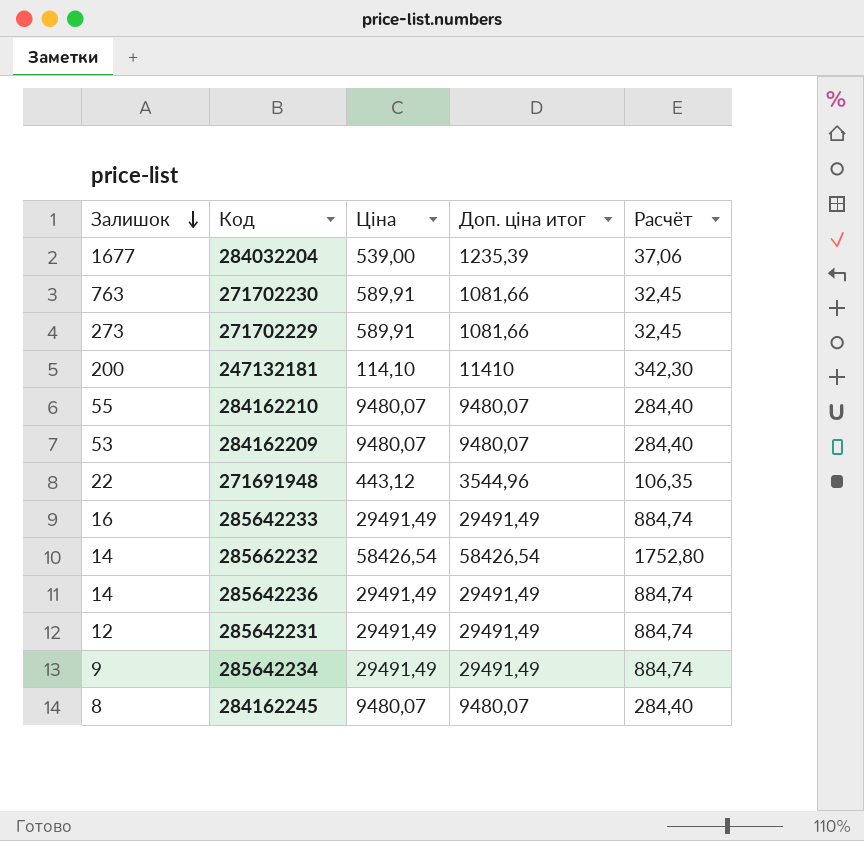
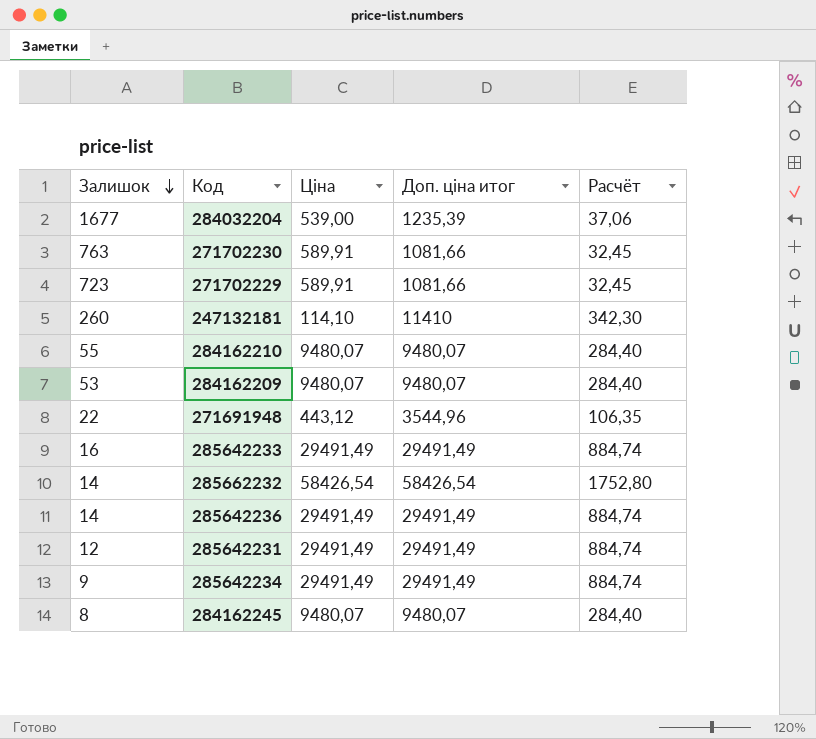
271702229 | Залишок: 273 -> 723
247132181 | Залишок: 200 -> 260

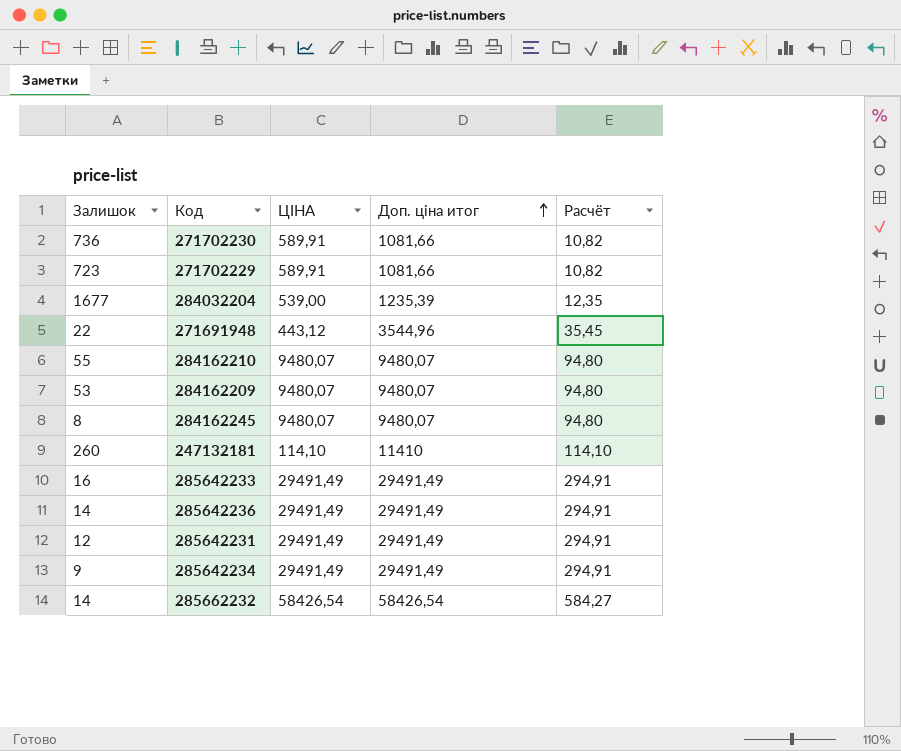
row order: Залишок descending -> Доп. ціна итог ascending
column name: Ціна -> ЦІНА
column Расчёт | formula: [Доп. ціна итог] * 0,03 -> [Доп. ціна итог] * 0,01
271702230 | Залишок: 763 -> 736

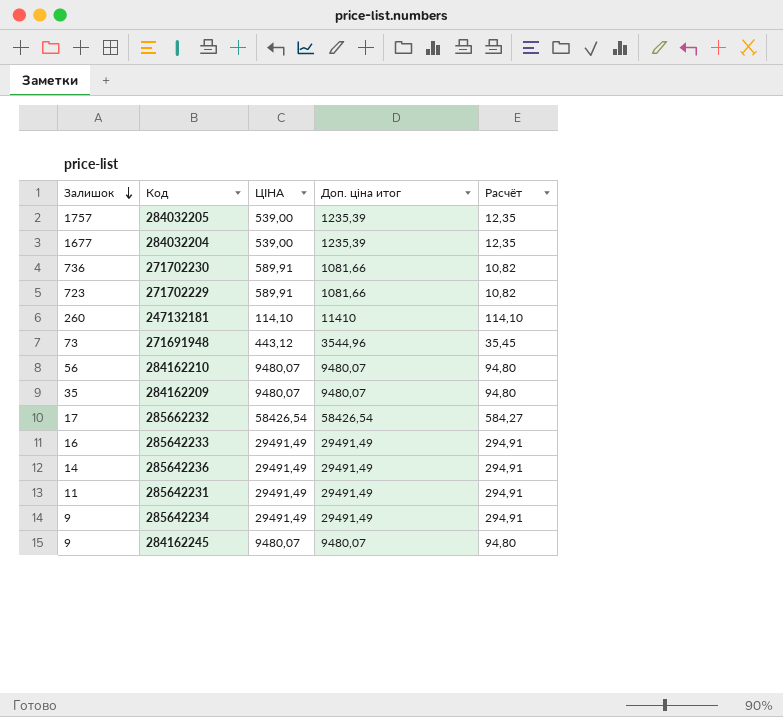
row order: Доп. ціна итог ascending -> Залишок descending
row 284032205: none -> 1757 | 539,00 | 1235,39 | 12,35
271691948 | Залишок: 22 -> 73
284162210 | Залишок: 55 -> 56
284162209 | Залишок: 53 -> 35
285662232 | Залишок: 14 -> 17
285642231 | Залишок: 12 -> 11
284162245 | Залишок: 8 -> 9

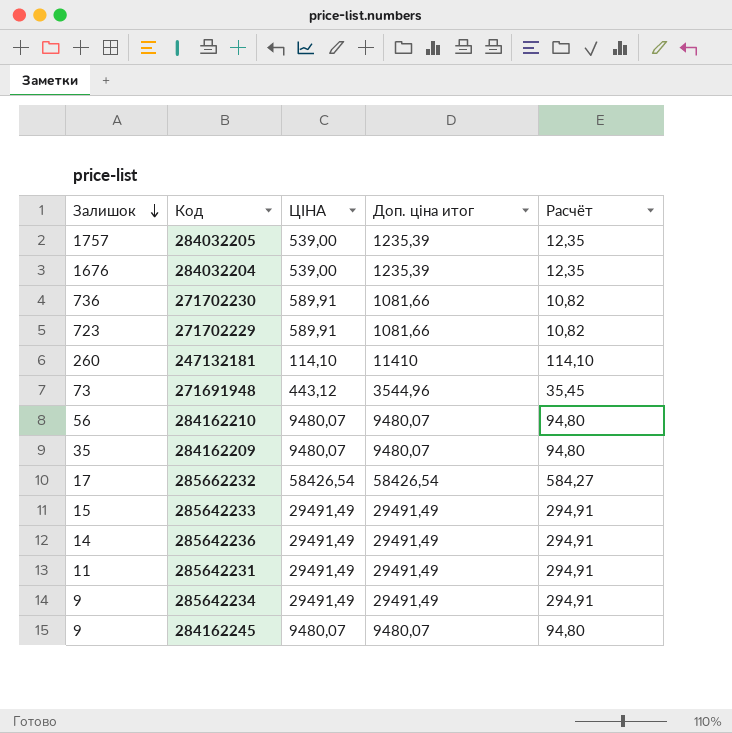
284032204 | Залишок: 1677 -> 1676
285642233 | Залишок: 16 -> 15

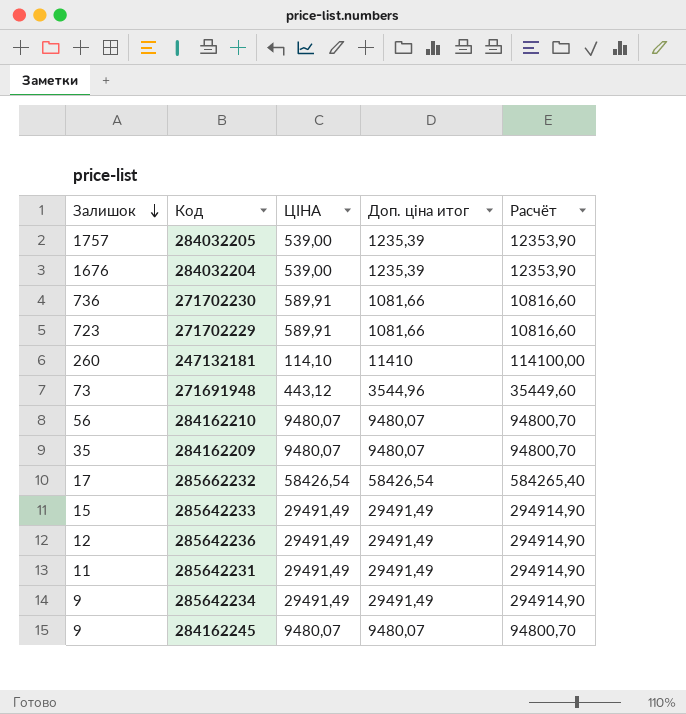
column Расчёт | formula: [Доп. ціна итог] * 0,01 -> [Доп. ціна итог] * 10
285642236 | Залишок: 14 -> 12

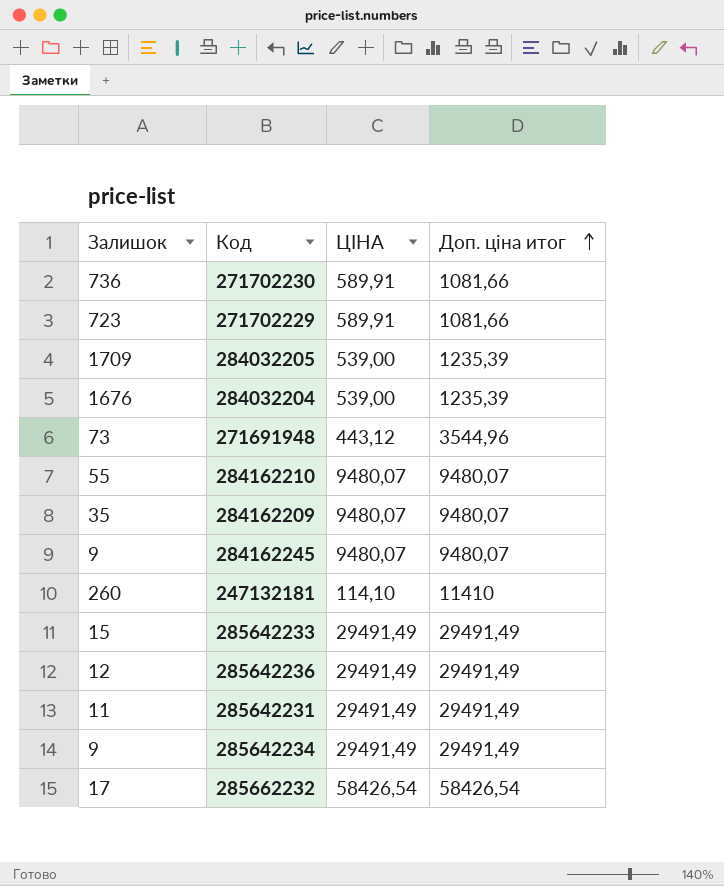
row order: Залишок descending -> Доп. ціна итог ascending
column Расчёт | formula: [Доп. ціна итог] * 10 -> none
284032205 | Залишок: 1757 -> 1709
284162210 | Залишок: 56 -> 55

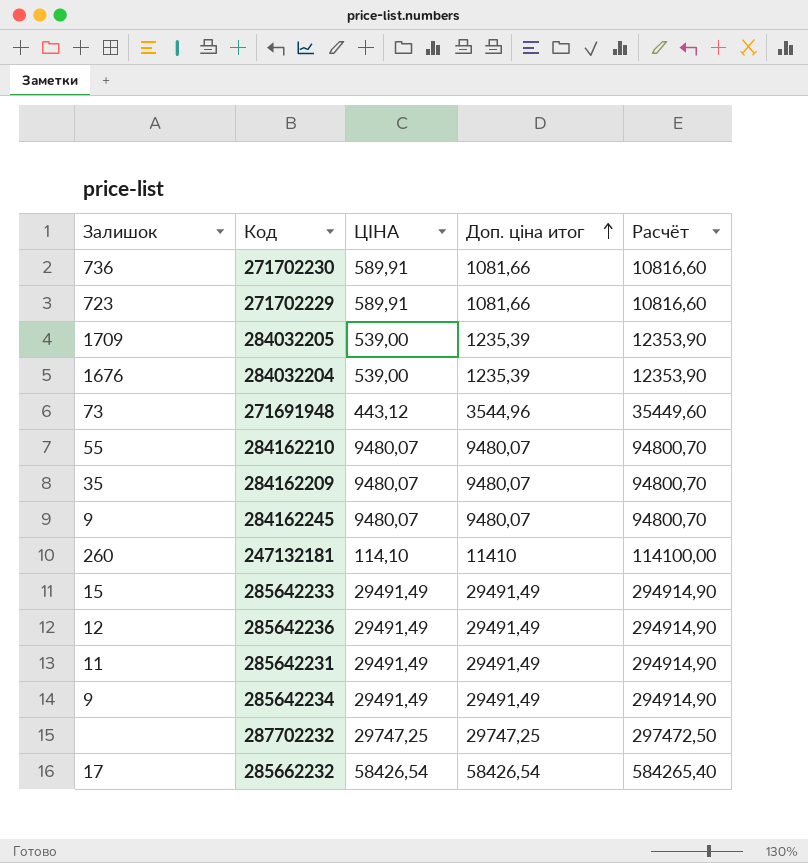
column Расчёт | formula: none -> [Доп. ціна итог] * 10
row 287702232: none -> none | 29747,25 | 29747,25 | 297472,50

